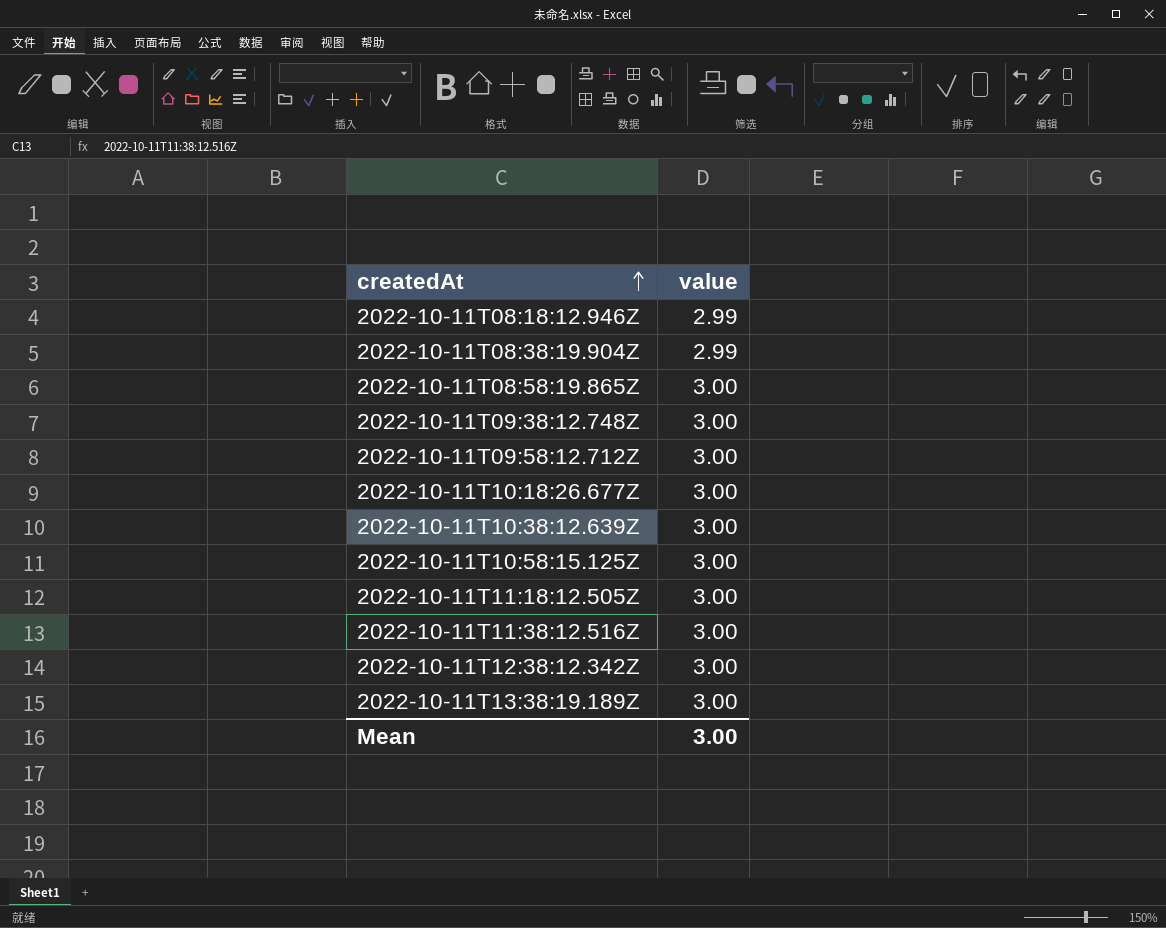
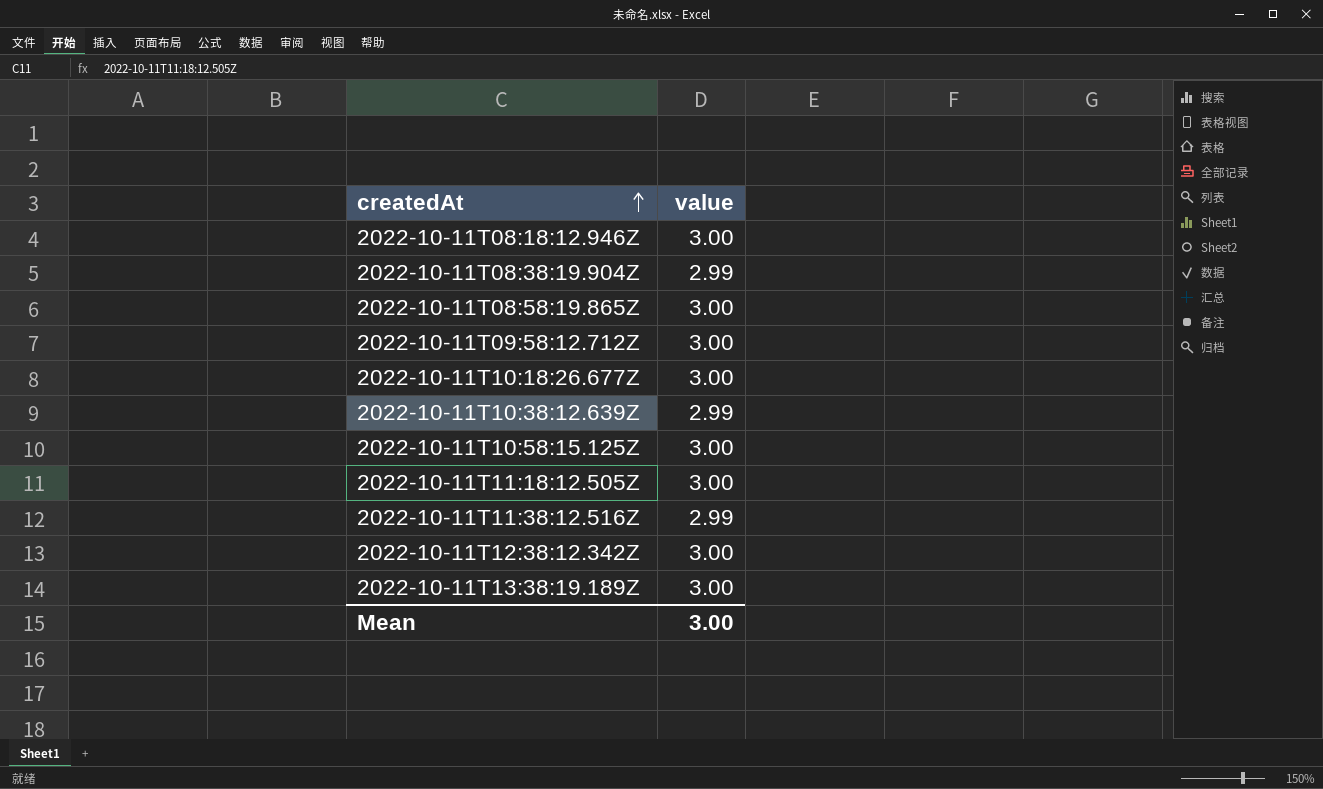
row 2022-10-11T09:38:12.748Z: 3.00 -> none
2022-10-11T08:18:12.946Z | value: 2.99 -> 3.00
2022-10-11T10:38:12.639Z | value: 3.00 -> 2.99
2022-10-11T11:38:12.516Z | value: 3.00 -> 2.99

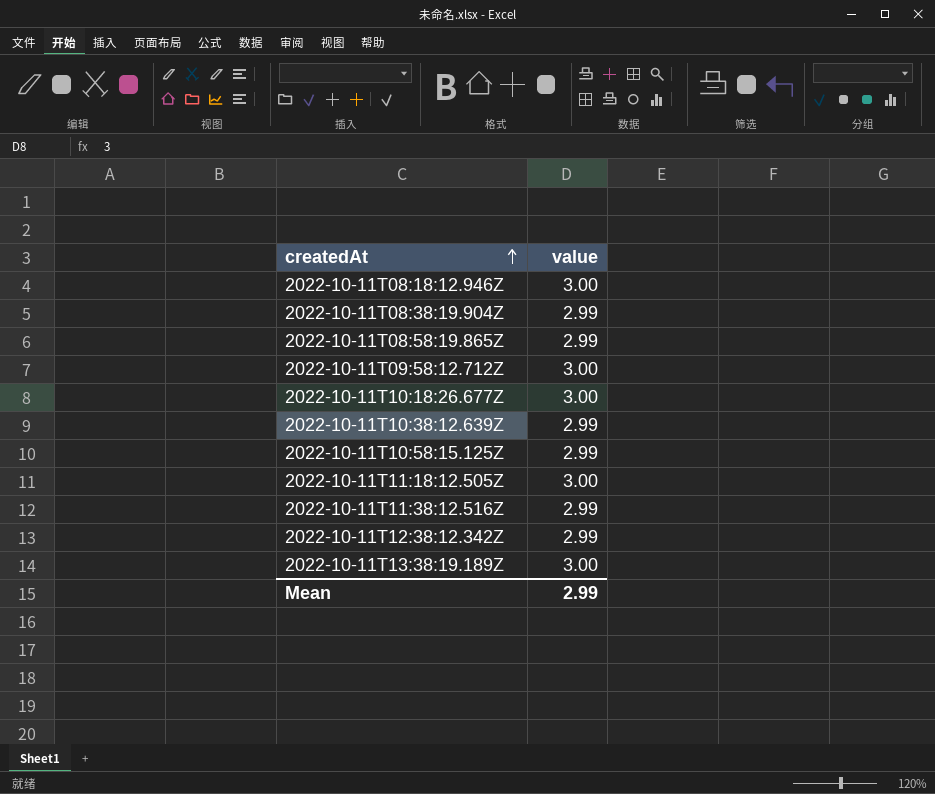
2022-10-11T08:58:19.865Z | value: 3.00 -> 2.99
2022-10-11T10:58:15.125Z | value: 3.00 -> 2.99
2022-10-11T12:38:12.342Z | value: 3.00 -> 2.99
Mean | value: 3.00 -> 2.99

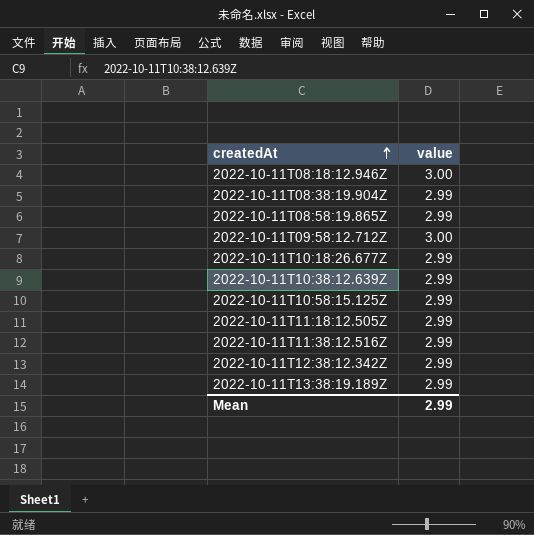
2022-10-11T10:18:26.677Z | value: 3.00 -> 2.99
2022-10-11T11:18:12.505Z | value: 3.00 -> 2.99
2022-10-11T13:38:19.189Z | value: 3.00 -> 2.99

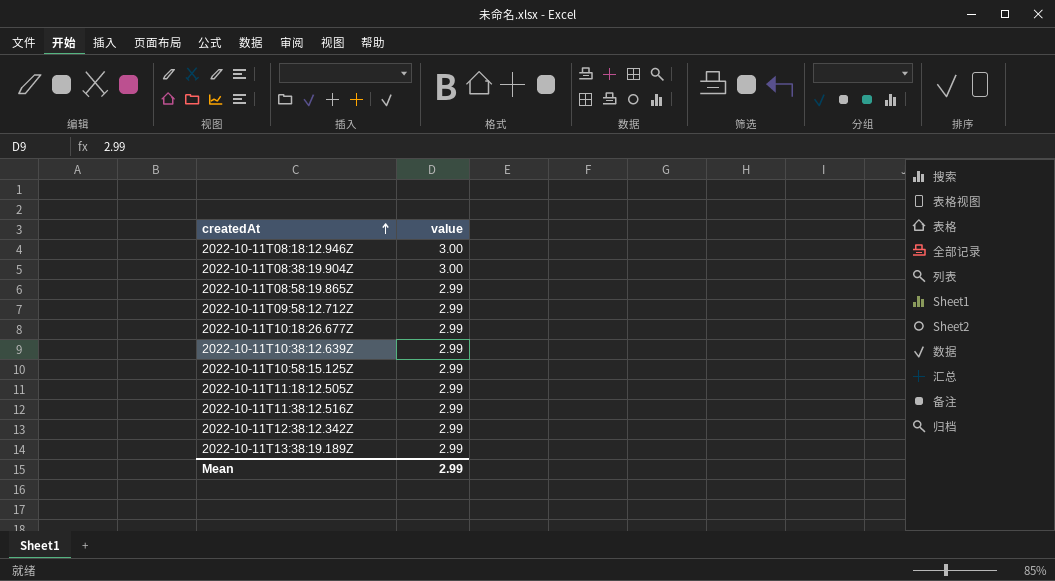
2022-10-11T08:38:19.904Z | value: 2.99 -> 3.00
2022-10-11T09:58:12.712Z | value: 3.00 -> 2.99

